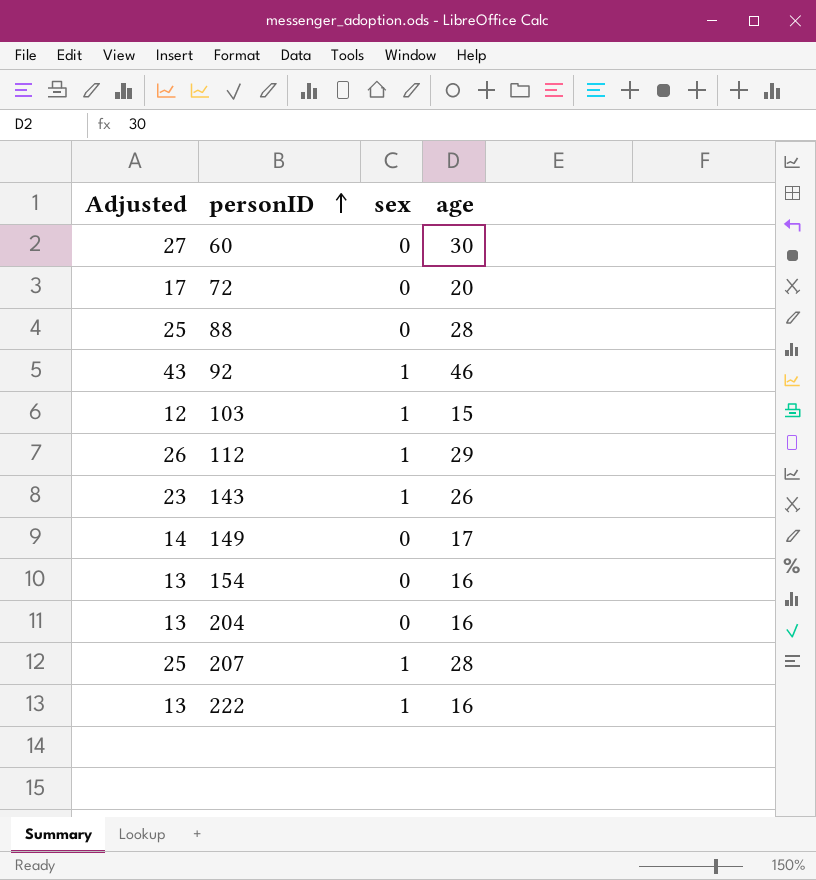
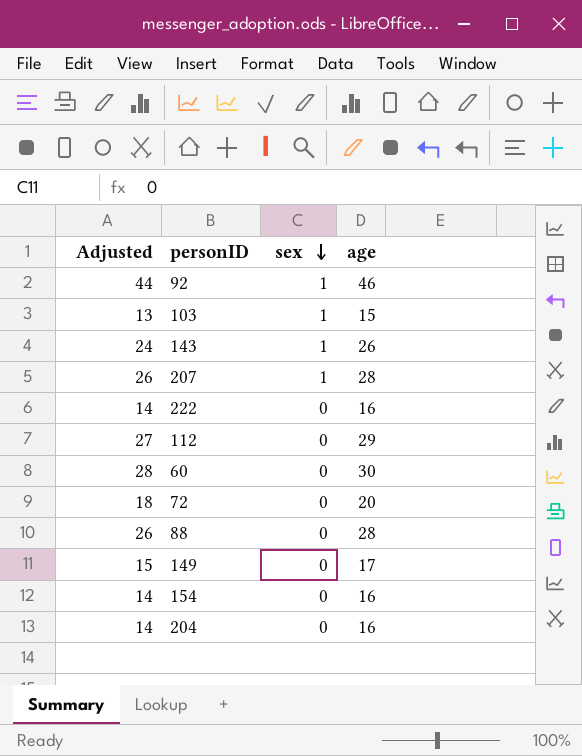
row order: personID ascending -> sex descending
column Adjusted | formula: [age] - 3 -> [age] - 2
222 | sex: 1 -> 0
112 | sex: 1 -> 0

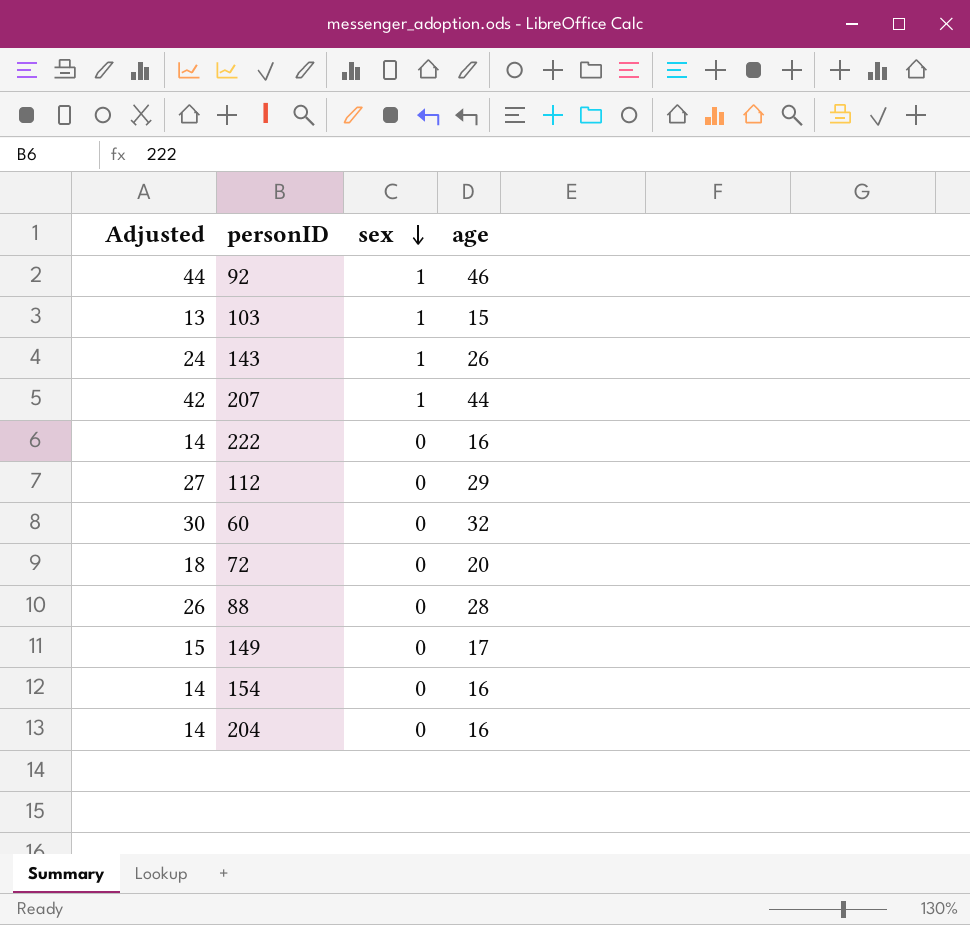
207 | Adjusted: 26 -> 42
207 | age: 28 -> 44
60 | Adjusted: 28 -> 30
60 | age: 30 -> 32

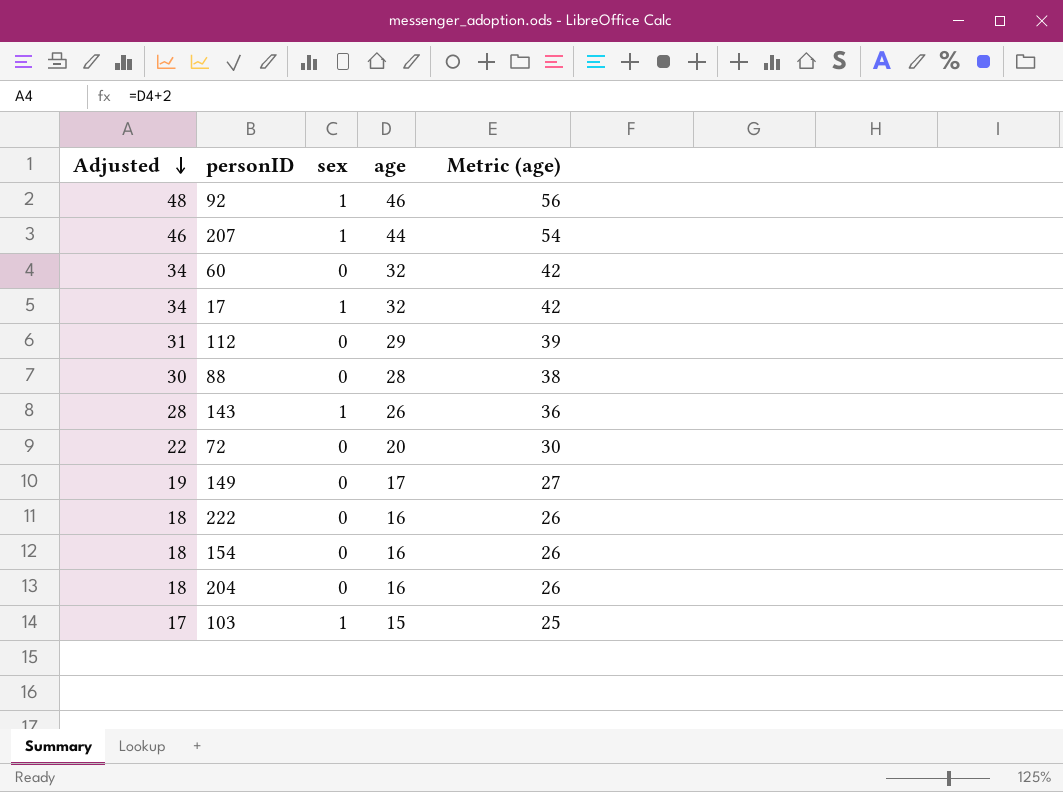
row order: sex descending -> Adjusted descending
column Adjusted | formula: [age] - 2 -> [age] + 2
column Metric (age) | formula: none -> [age] + 10
row 17: none -> 34 | 1 | 32 | 42

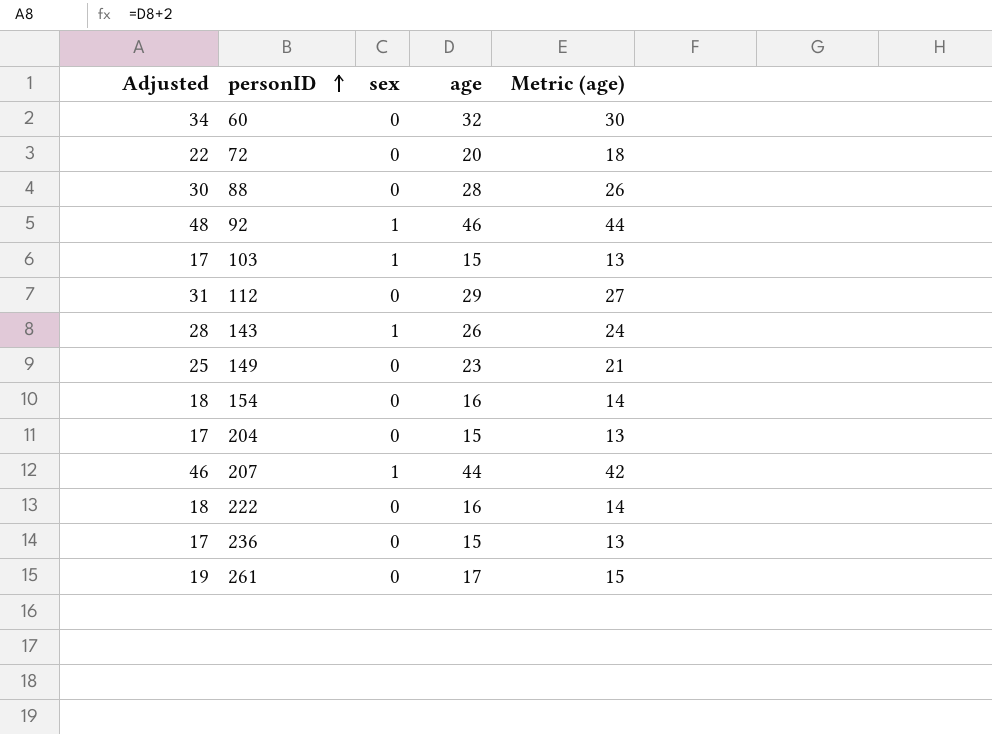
row order: Adjusted descending -> personID ascending
column Metric (age) | formula: [age] + 10 -> [age] - 2
row 17: 34 | 1 | 32 | 42 -> none
149 | Adjusted: 19 -> 25
149 | age: 17 -> 23
204 | Adjusted: 18 -> 17
204 | age: 16 -> 15
row 236: none -> 17 | 0 | 15 | 13
row 261: none -> 19 | 0 | 17 | 15

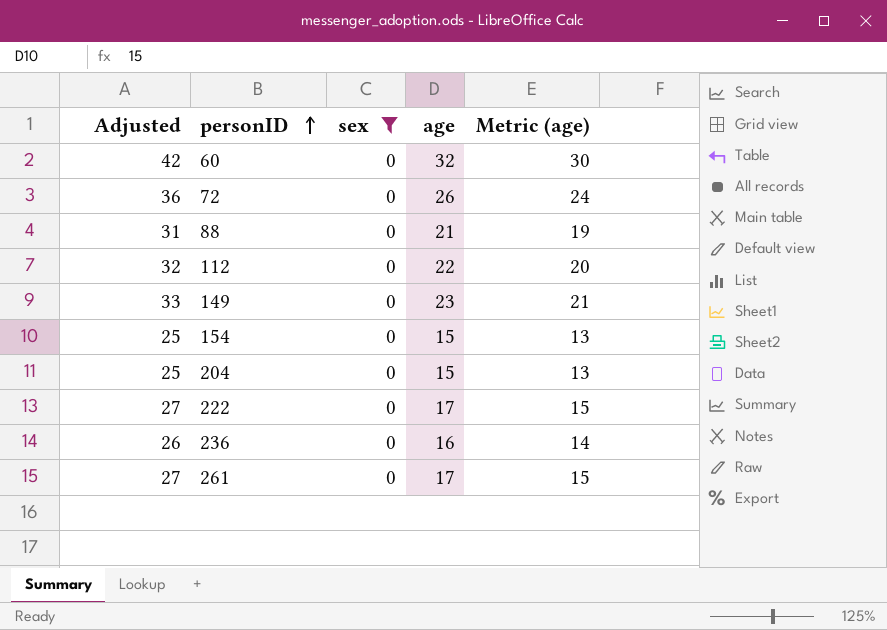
filter: none -> sex = 0
column Adjusted | formula: [age] + 2 -> [age] + 10
72 | age: 20 -> 26
72 | Metric (age): 18 -> 24
88 | age: 28 -> 21
88 | Metric (age): 26 -> 19
112 | age: 29 -> 22
112 | Metric (age): 27 -> 20
154 | age: 16 -> 15
154 | Metric (age): 14 -> 13
222 | age: 16 -> 17
222 | Metric (age): 14 -> 15
236 | age: 15 -> 16
236 | Metric (age): 13 -> 14

